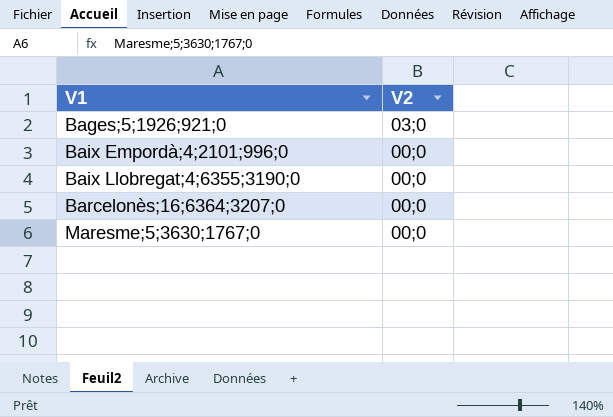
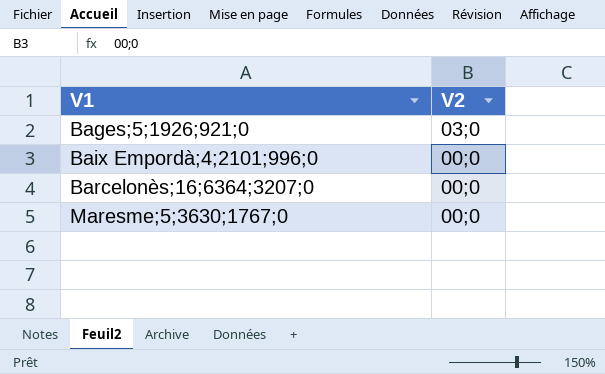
row Baix Llobregat;4;6355;3190;0: 00;0 -> none

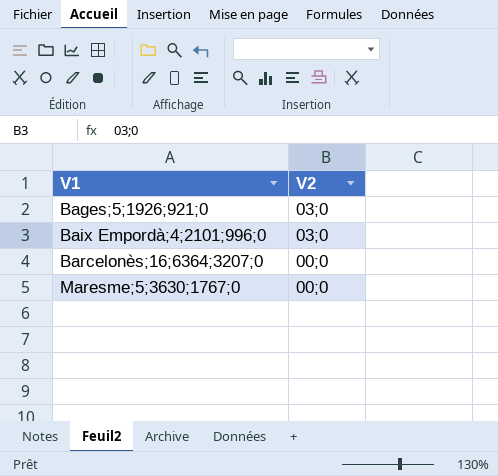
Baix Empordà;4;2101;996;0 | V2: 00;0 -> 03;0

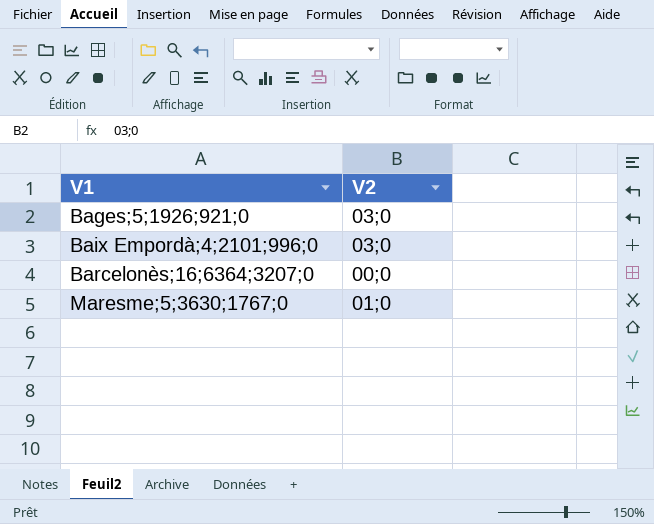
Maresme;5;3630;1767;0 | V2: 00;0 -> 01;0

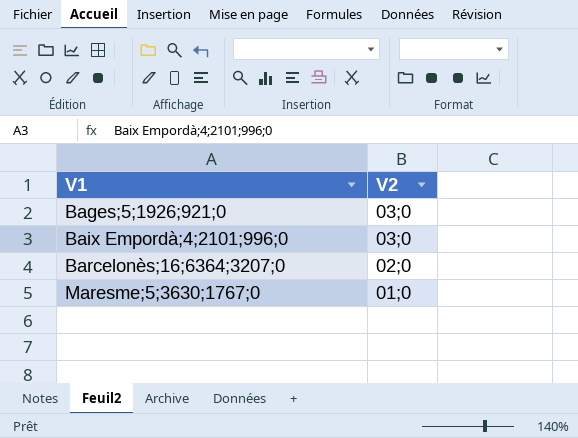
Barcelonès;16;6364;3207;0 | V2: 00;0 -> 02;0

